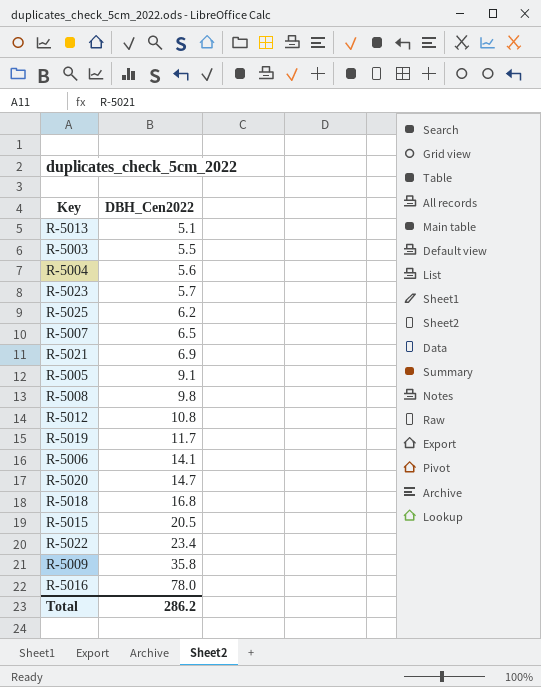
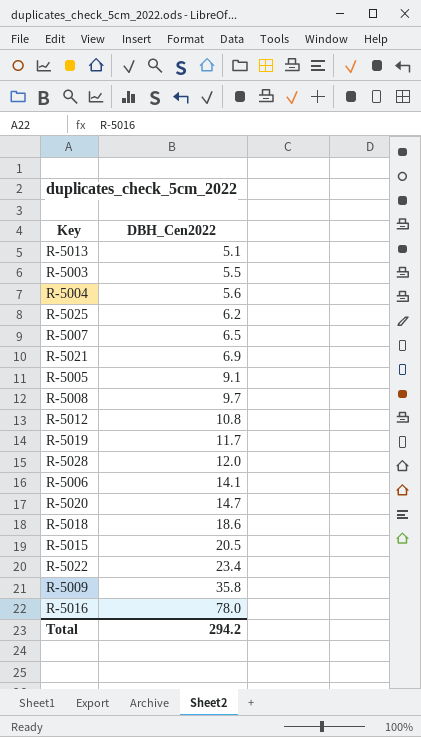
row R-5023: 5.7 -> none
R-5008 | DBH_Cen2022: 9.8 -> 9.7
row R-5028: none -> 12.0
R-5018 | DBH_Cen2022: 16.8 -> 18.6
Total | DBH_Cen2022: 286.2 -> 294.2

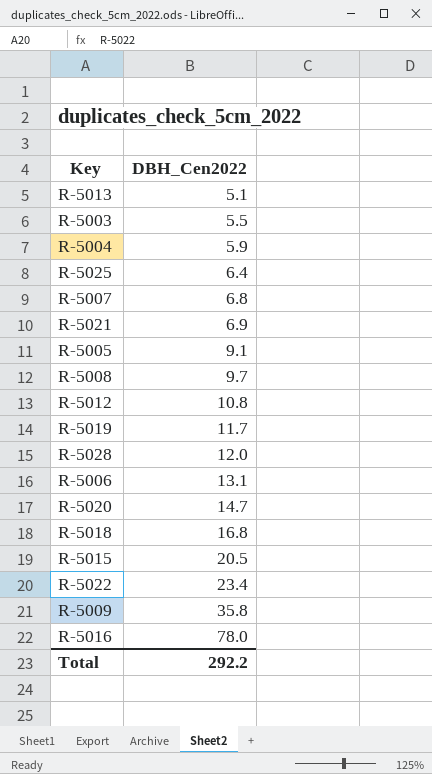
R-5004 | DBH_Cen2022: 5.6 -> 5.9
R-5025 | DBH_Cen2022: 6.2 -> 6.4
R-5007 | DBH_Cen2022: 6.5 -> 6.8
R-5006 | DBH_Cen2022: 14.1 -> 13.1
R-5018 | DBH_Cen2022: 18.6 -> 16.8
Total | DBH_Cen2022: 294.2 -> 292.2

